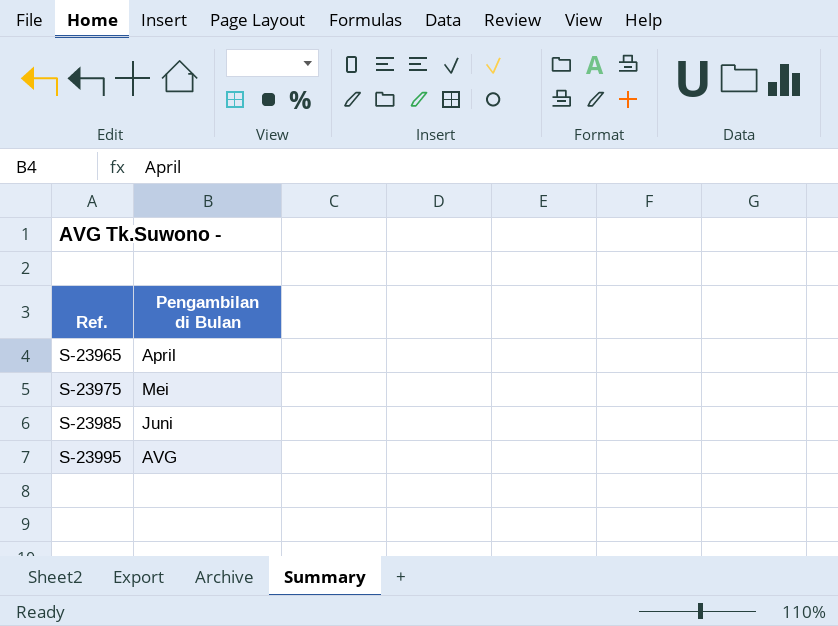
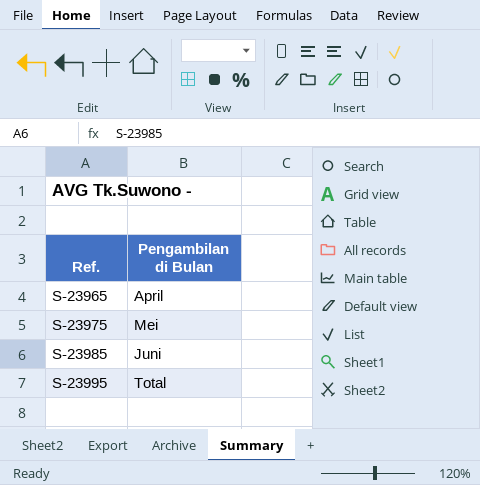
S-23995 | Pengambilan di Bulan: AVG -> Total

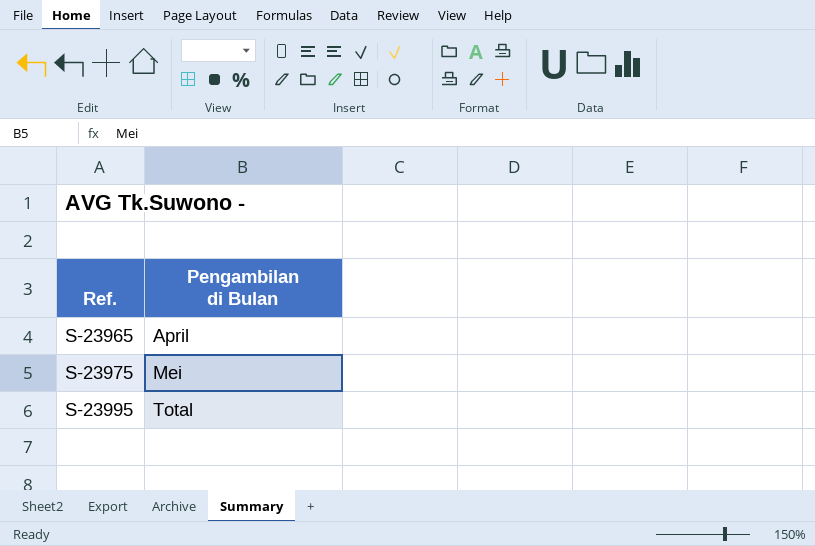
row S-23985: Juni -> none

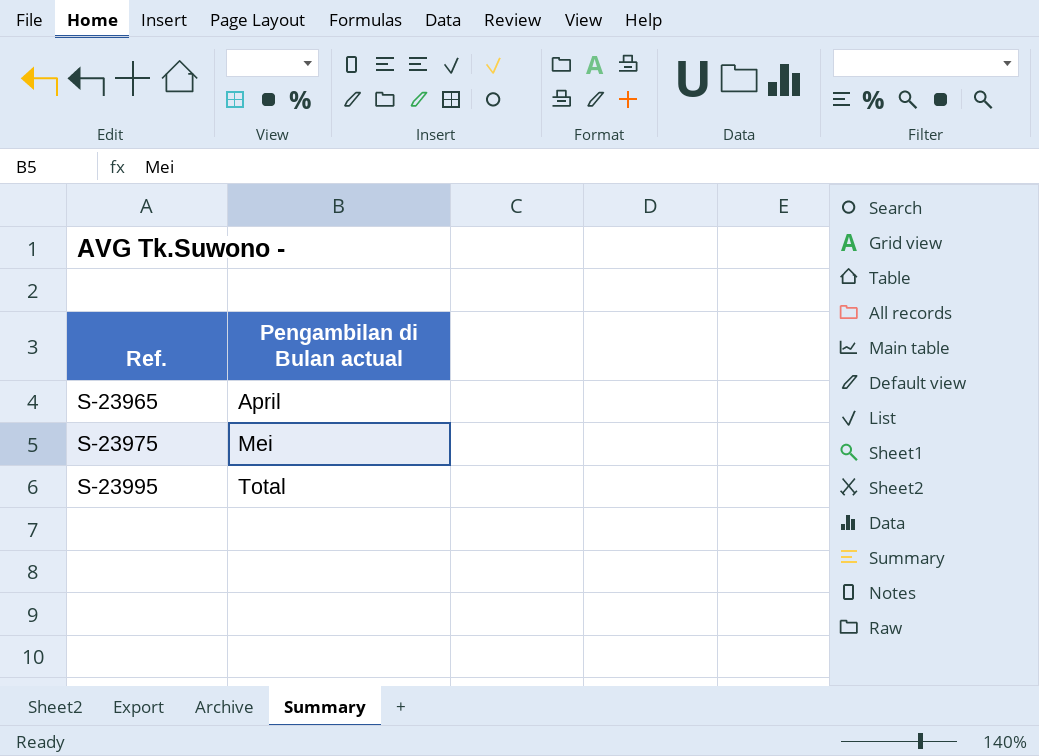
column name: Pengambilan di Bulan -> Pengambilan di Bulan actual

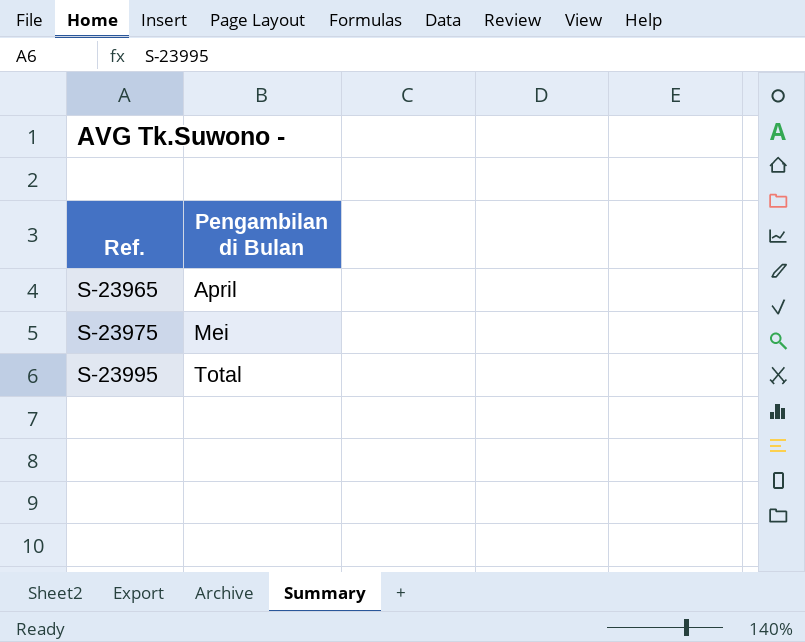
column name: Pengambilan di Bulan actual -> Pengambilan di Bulan

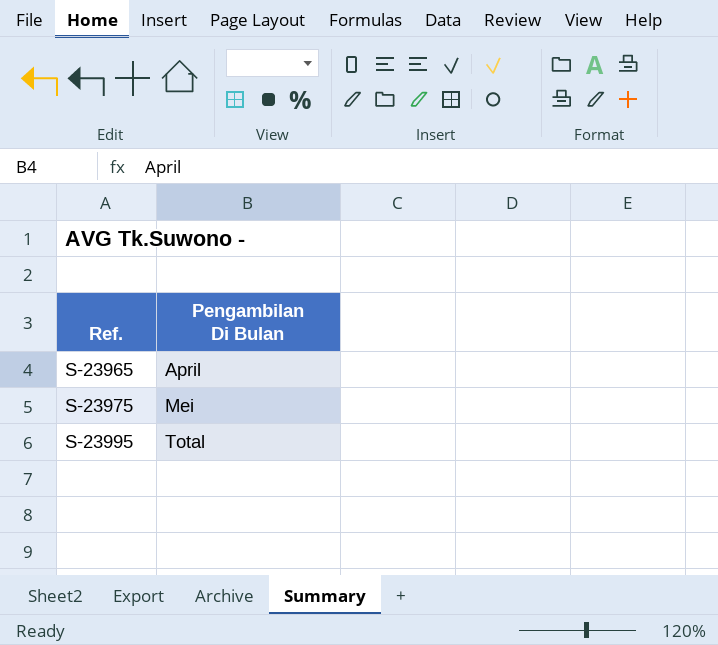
column name: Pengambilan di Bulan -> Pengambilan Di Bulan

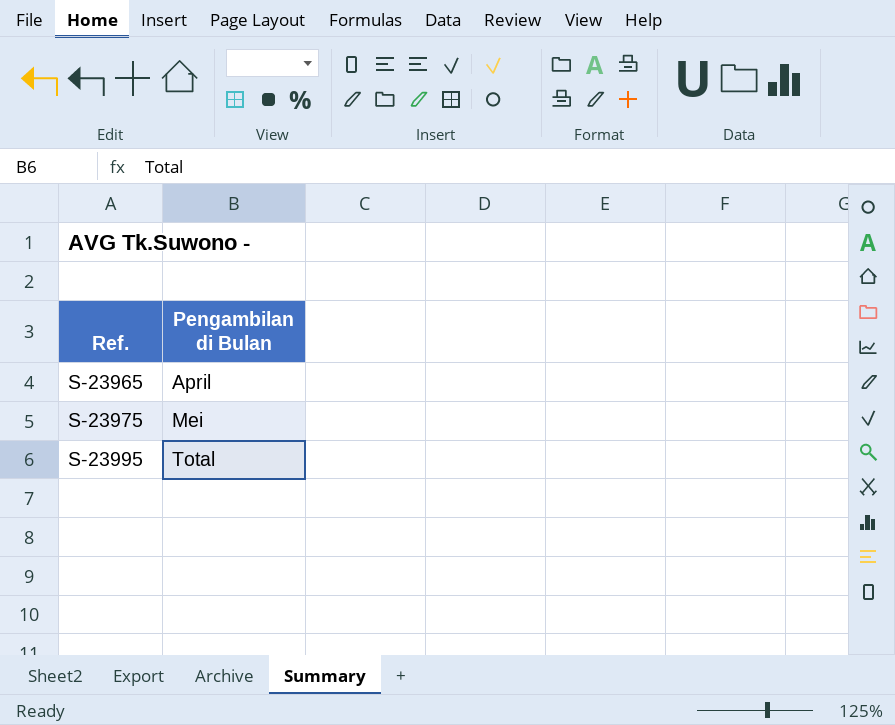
column name: Pengambilan Di Bulan -> Pengambilan di Bulan

